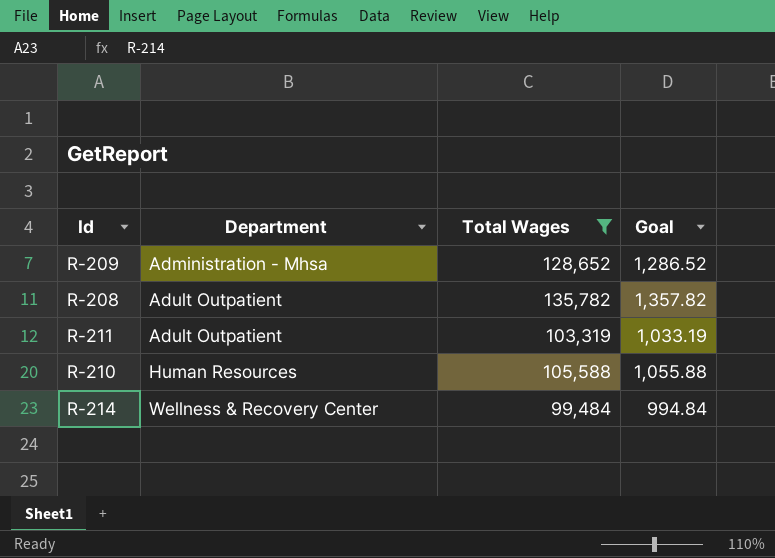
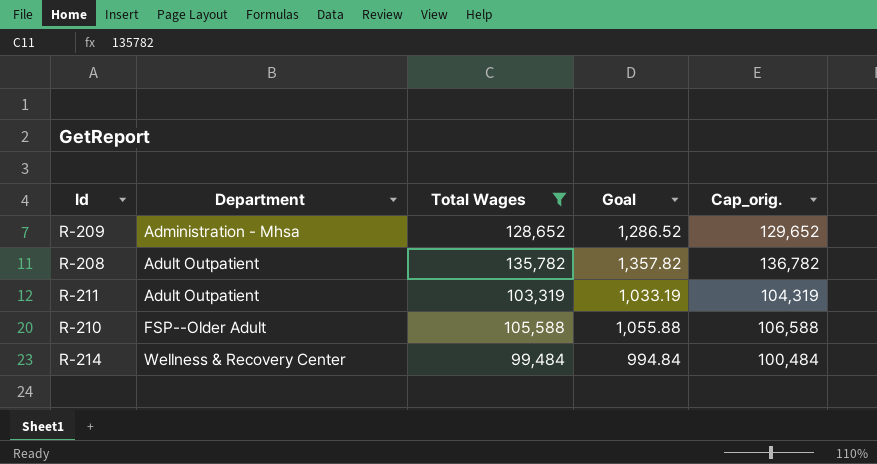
column Cap_orig. | formula: none -> [Total Wages] + 1000
R-210 | Department: Human Resources -> FSP--Older Adult

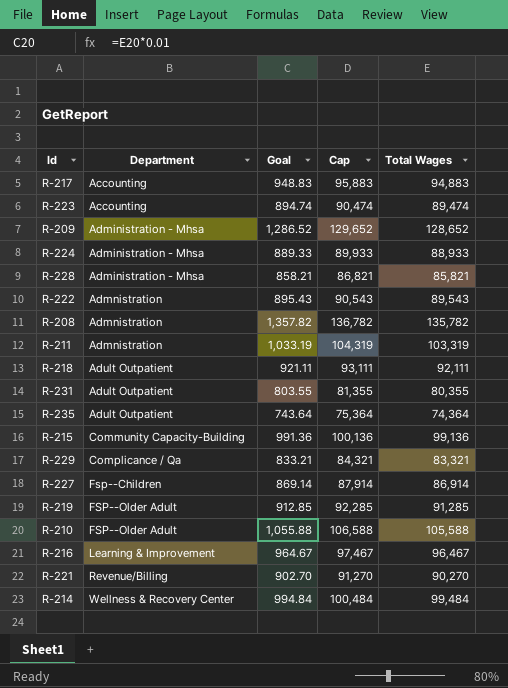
filter: Total Wages >= 99,484 -> none
column name: Cap_orig. -> Cap
column Total Wages | position: 3 -> 5
R-208 | Department: Adult Outpatient -> Admnistration
R-211 | Department: Adult Outpatient -> Admnistration

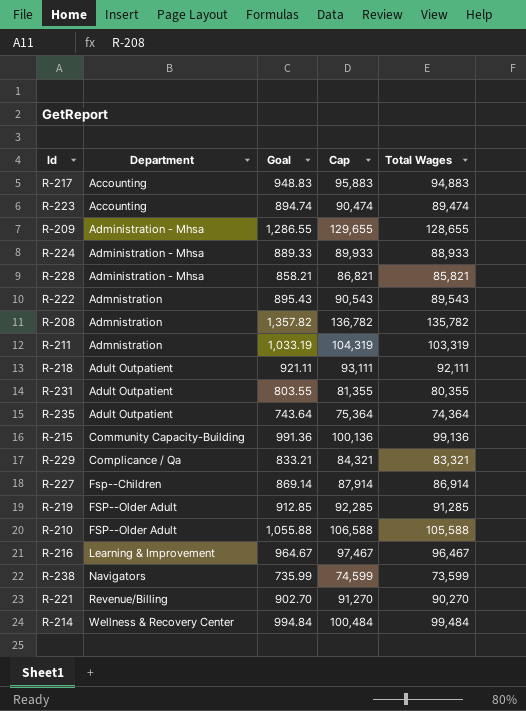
R-209 | Goal: 1,286.52 -> 1,286.55
R-209 | Cap: 129,652 -> 129,655
R-209 | Total Wages: 128,652 -> 128,655
row R-238: none -> Navigators | 735.99 | 74,599 | 73,599

